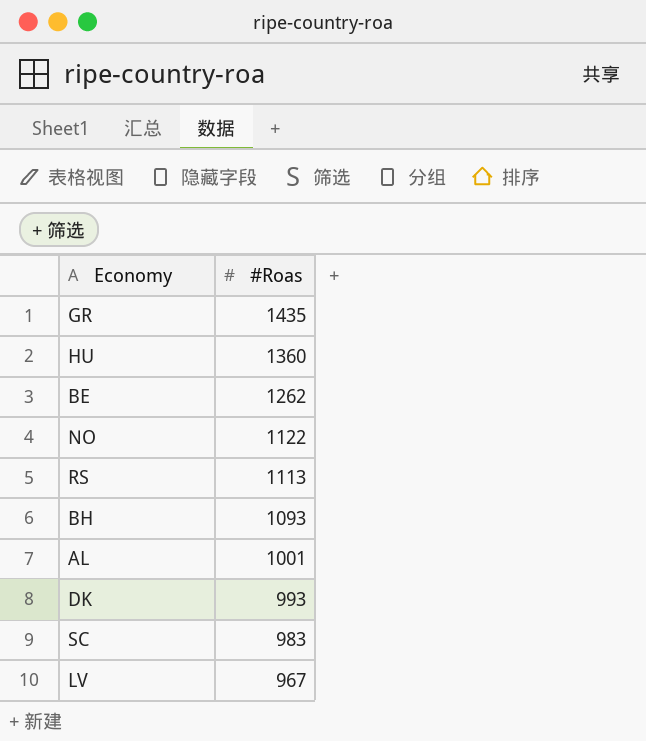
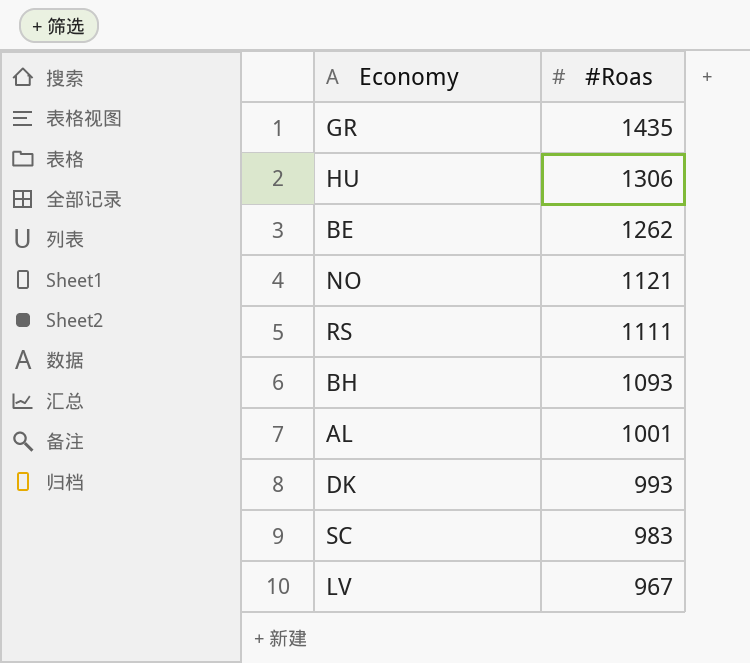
HU | #Roas: 1360 -> 1306
NO | #Roas: 1122 -> 1121
RS | #Roas: 1113 -> 1111

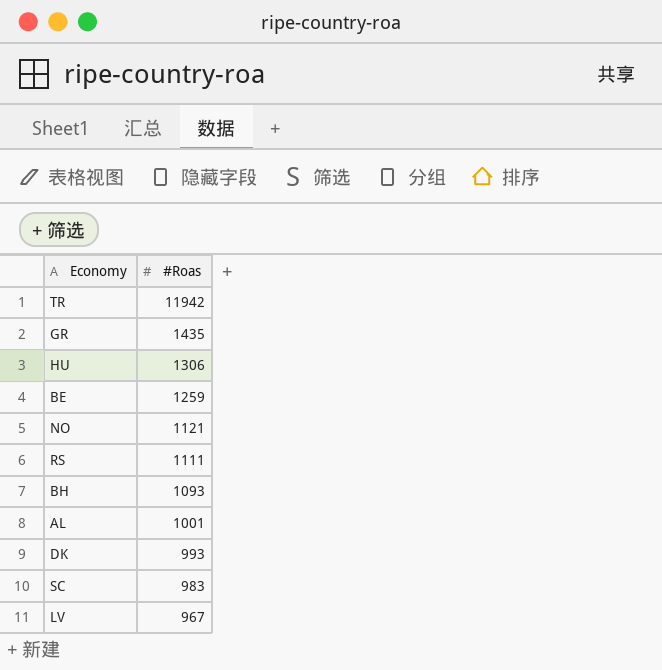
row TR: none -> 11942
BE | #Roas: 1262 -> 1259

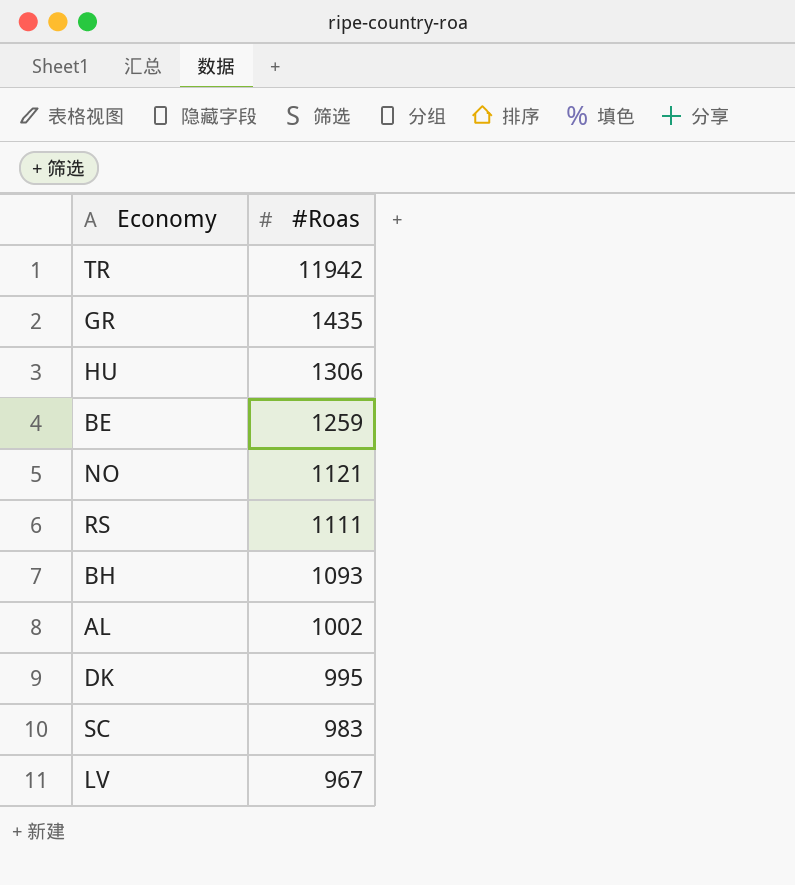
AL | #Roas: 1001 -> 1002
DK | #Roas: 993 -> 995

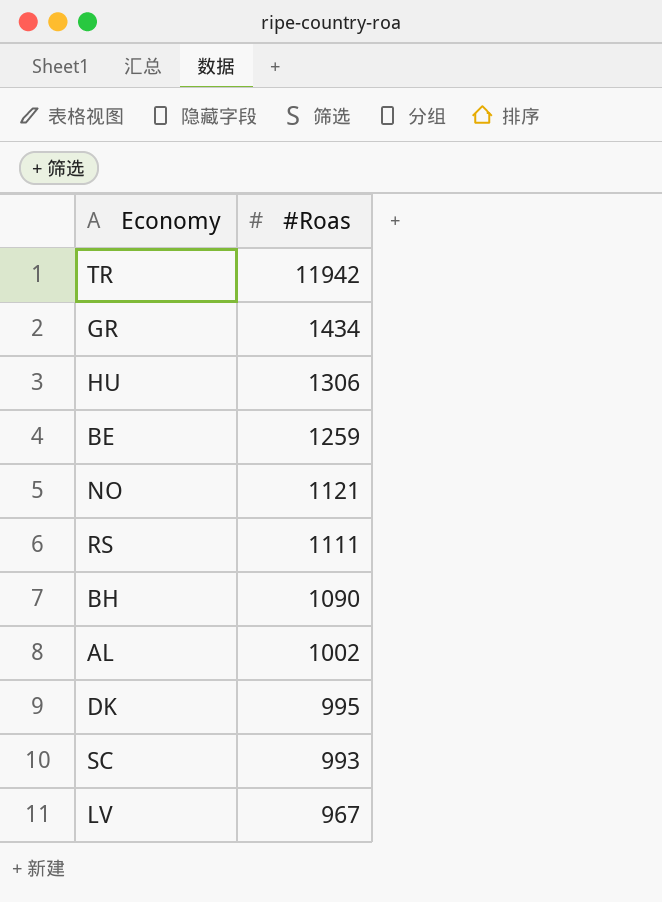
GR | #Roas: 1435 -> 1434
BH | #Roas: 1093 -> 1090
SC | #Roas: 983 -> 993

